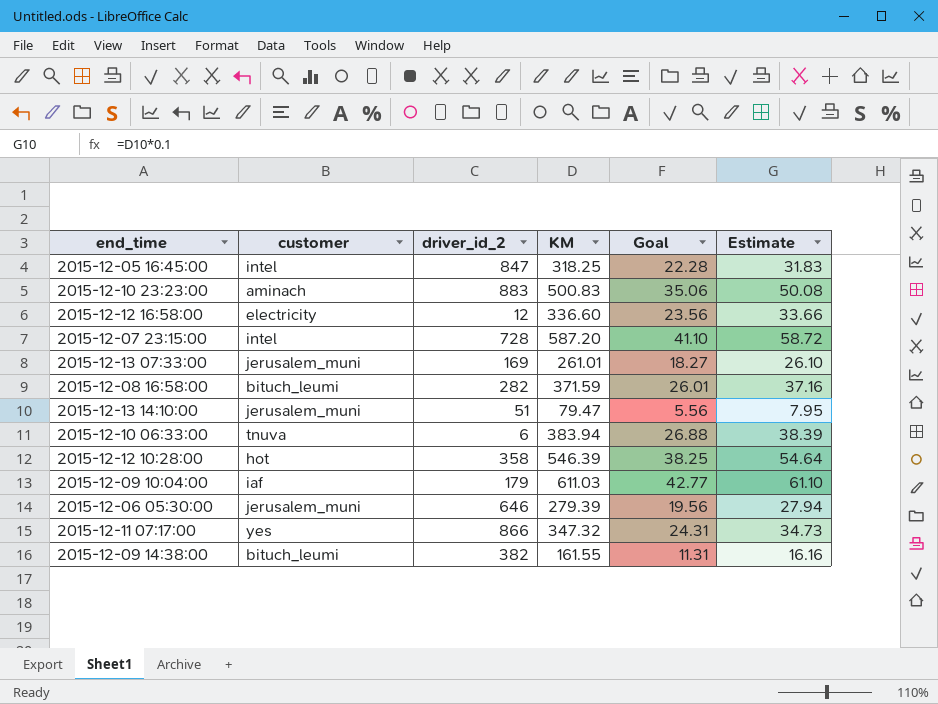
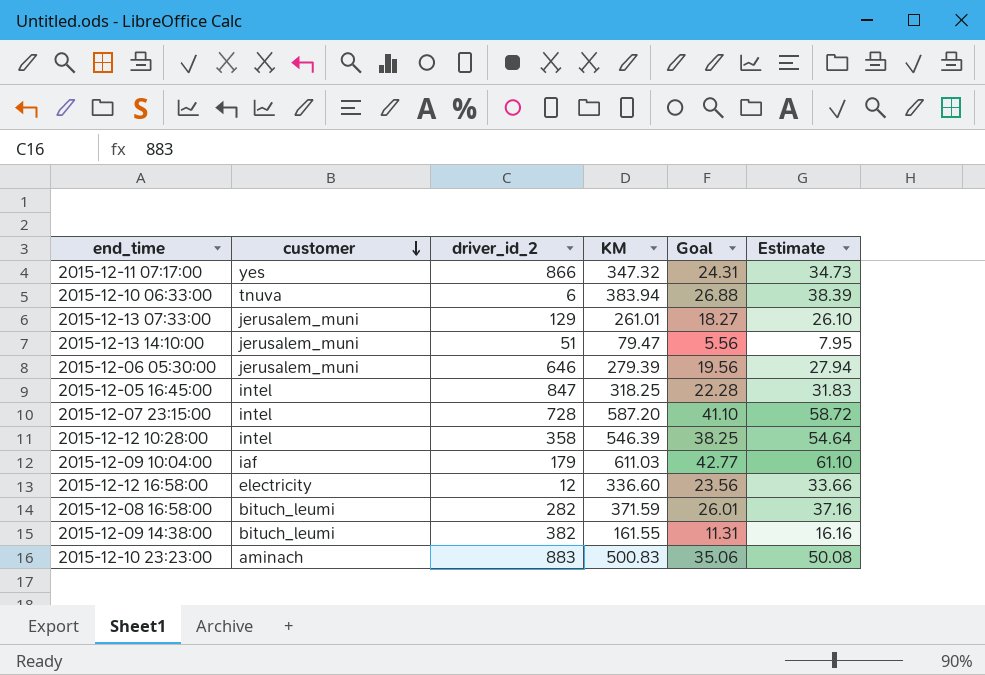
row order: none -> customer descending
2015-12-13 07:33:00 | driver_id_2: 169 -> 129
2015-12-12 10:28:00 | customer: hot -> intel

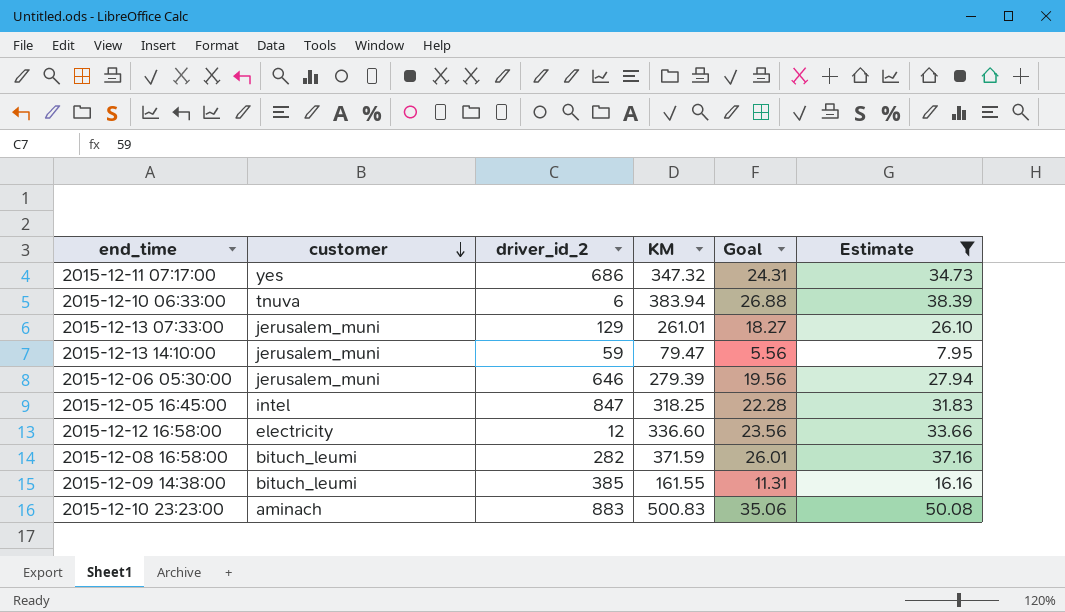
filter: none -> Estimate <= 50.08
2015-12-11 07:17:00 | driver_id_2: 866 -> 686
2015-12-13 14:10:00 | driver_id_2: 51 -> 59
2015-12-09 14:38:00 | driver_id_2: 382 -> 385

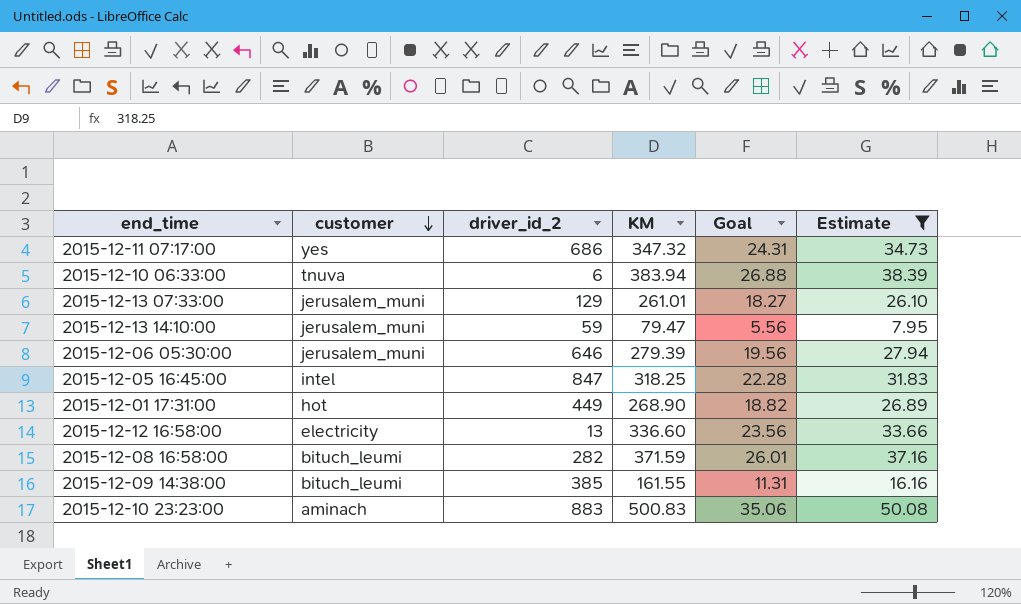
row 2015-12-01 17:31:00: none -> hot | 449 | 268.90 | 18.82 | 26.89
2015-12-12 16:58:00 | driver_id_2: 12 -> 13

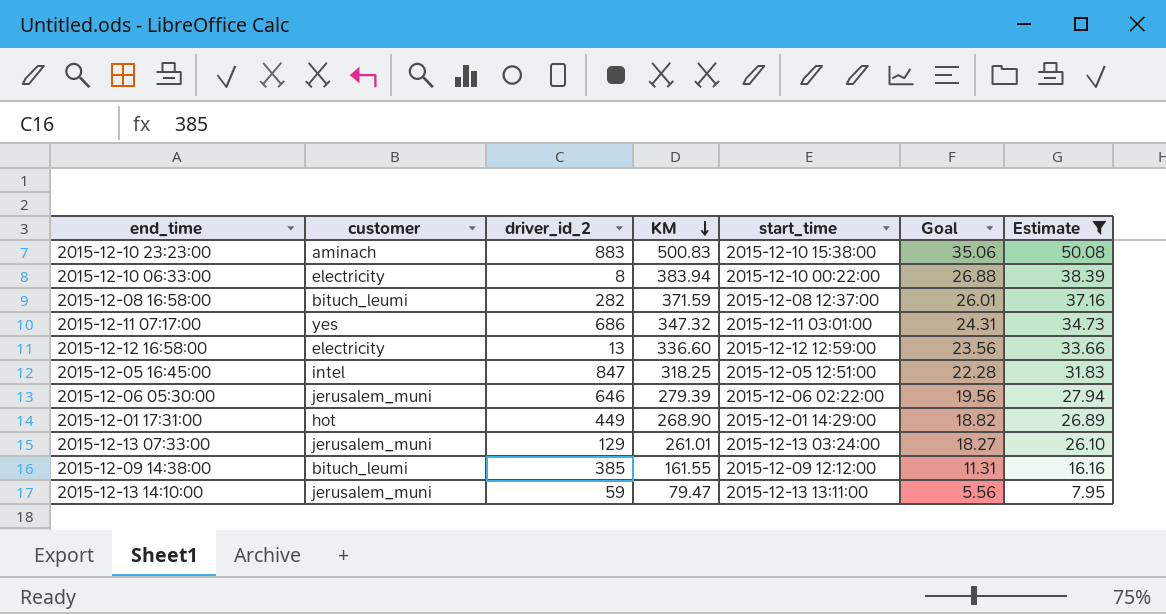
row order: customer descending -> KM descending
column start_time | position: none -> 5
2015-12-10 06:33:00 | customer: tnuva -> electricity
2015-12-10 06:33:00 | driver_id_2: 6 -> 8

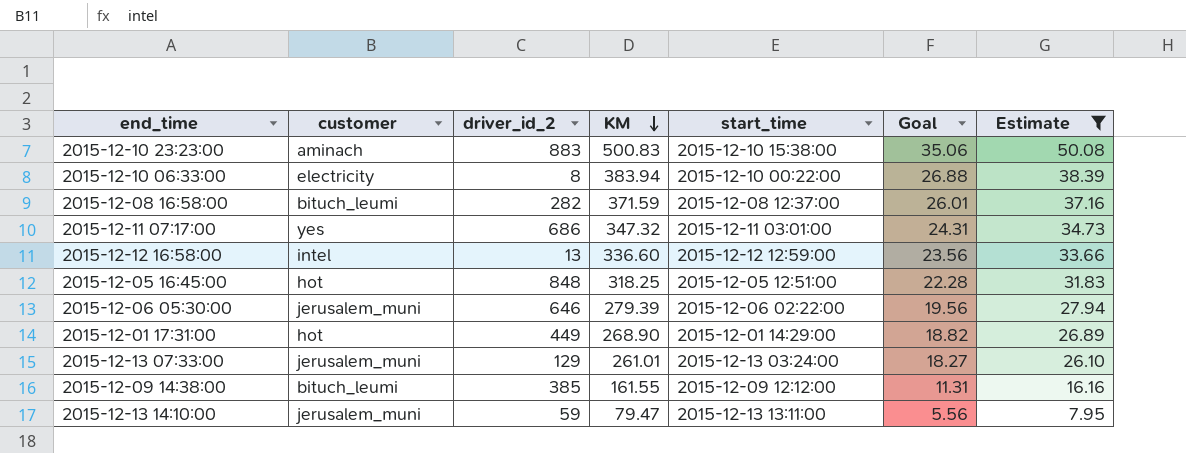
2015-12-12 16:58:00 | customer: electricity -> intel
2015-12-05 16:45:00 | customer: intel -> hot
2015-12-05 16:45:00 | driver_id_2: 847 -> 848

